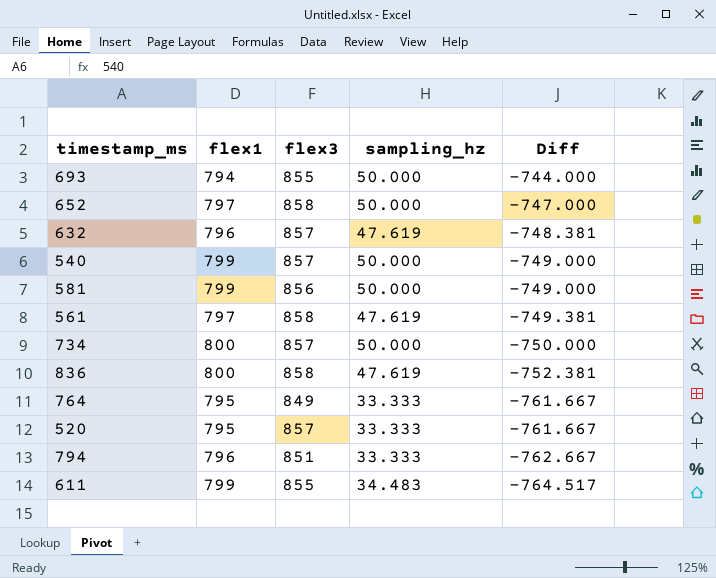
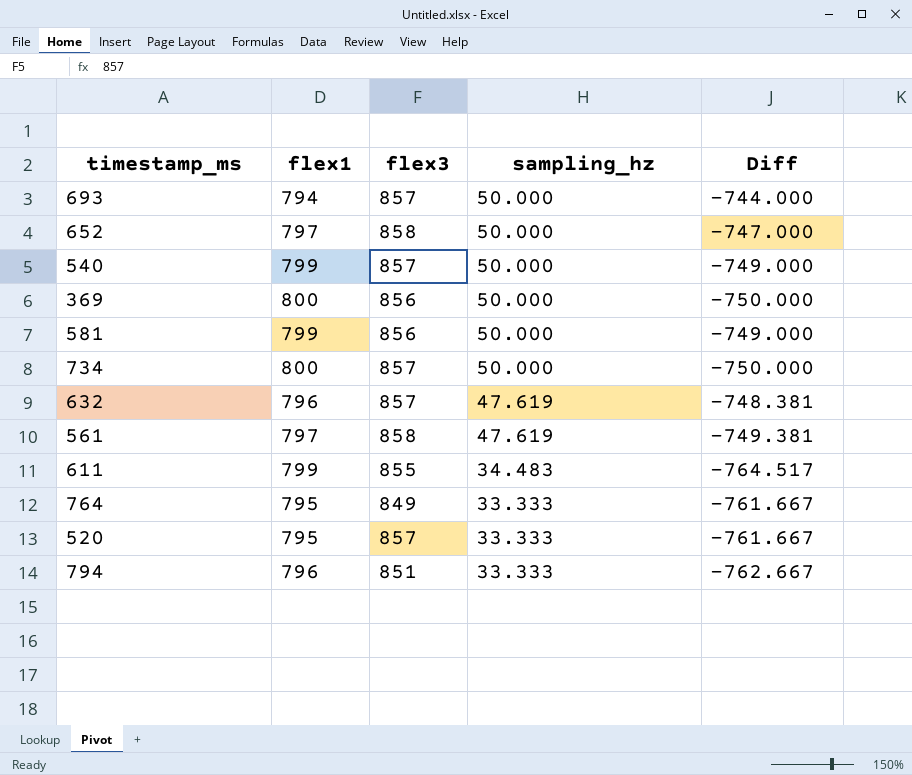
row order: Diff descending -> sampling_hz descending
row 836: 800 | 858 | 47.619 | -752.381 -> none
693 | flex3: 855 -> 857
row 369: none -> 800 | 856 | 50.000 | -750.000

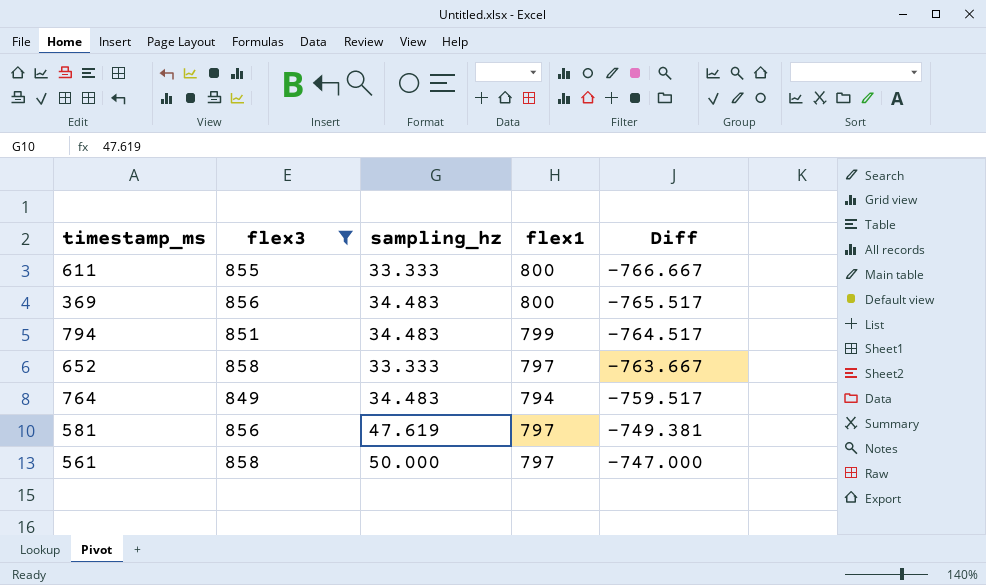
filter: none -> flex3 != 857
row order: sampling_hz descending -> Diff ascending
column flex1 | position: 2 -> 4
611 | sampling_hz: 34.483 -> 33.333
611 | flex1: 799 -> 800
611 | Diff: -764.517 -> -766.667
369 | sampling_hz: 50.000 -> 34.483
369 | Diff: -750.000 -> -765.517
794 | sampling_hz: 33.333 -> 34.483
794 | flex1: 796 -> 799
794 | Diff: -762.667 -> -764.517
652 | sampling_hz: 50.000 -> 33.333
652 | Diff: -747.000 -> -763.667
764 | sampling_hz: 33.333 -> 34.483
764 | flex1: 795 -> 794
764 | Diff: -761.667 -> -759.517
581 | sampling_hz: 50.000 -> 47.619
581 | flex1: 799 -> 797
581 | Diff: -749.000 -> -749.381
561 | sampling_hz: 47.619 -> 50.000
561 | Diff: -749.381 -> -747.000

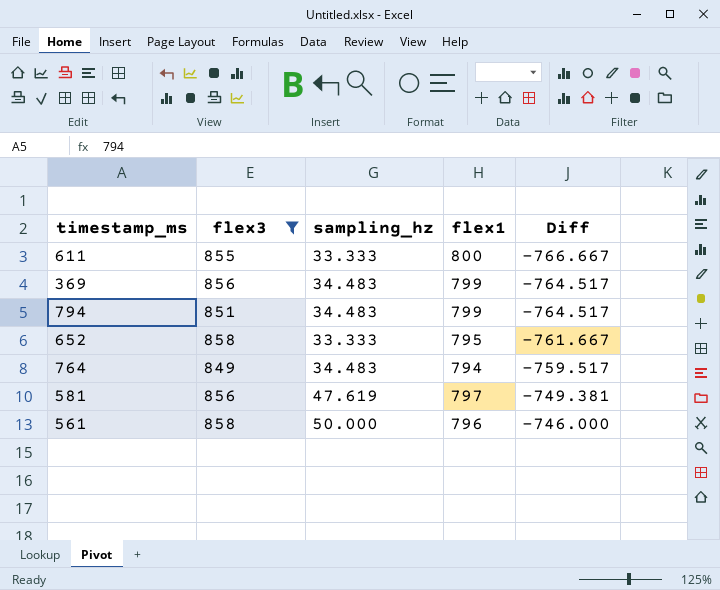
369 | flex1: 800 -> 799
369 | Diff: -765.517 -> -764.517
652 | flex1: 797 -> 795
652 | Diff: -763.667 -> -761.667
561 | flex1: 797 -> 796
561 | Diff: -747.000 -> -746.000

